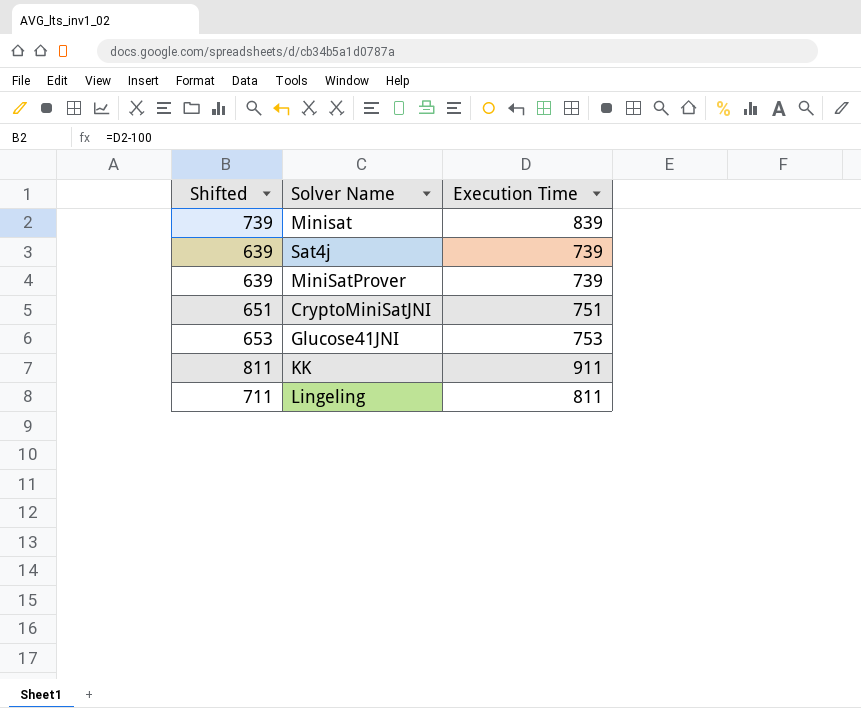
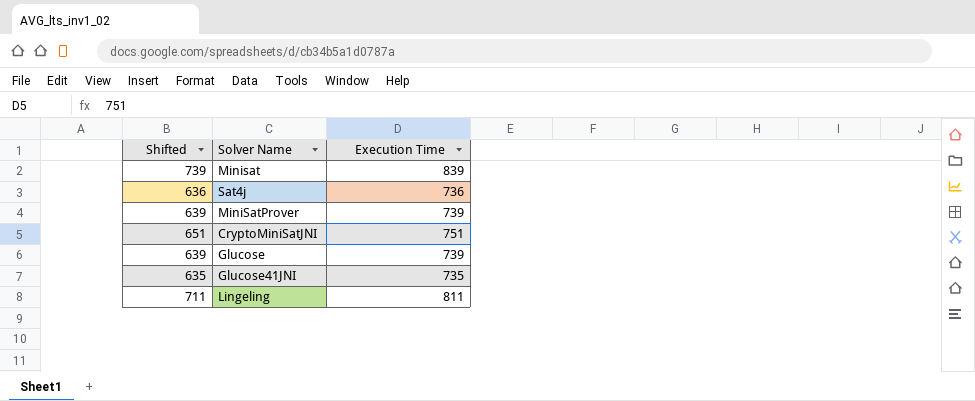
row KK: 811 | 911 -> none
Sat4j | Shifted: 639 -> 636
Sat4j | Execution Time: 739 -> 736
row Glucose: none -> 639 | 739
Glucose41JNI | Shifted: 653 -> 635
Glucose41JNI | Execution Time: 753 -> 735

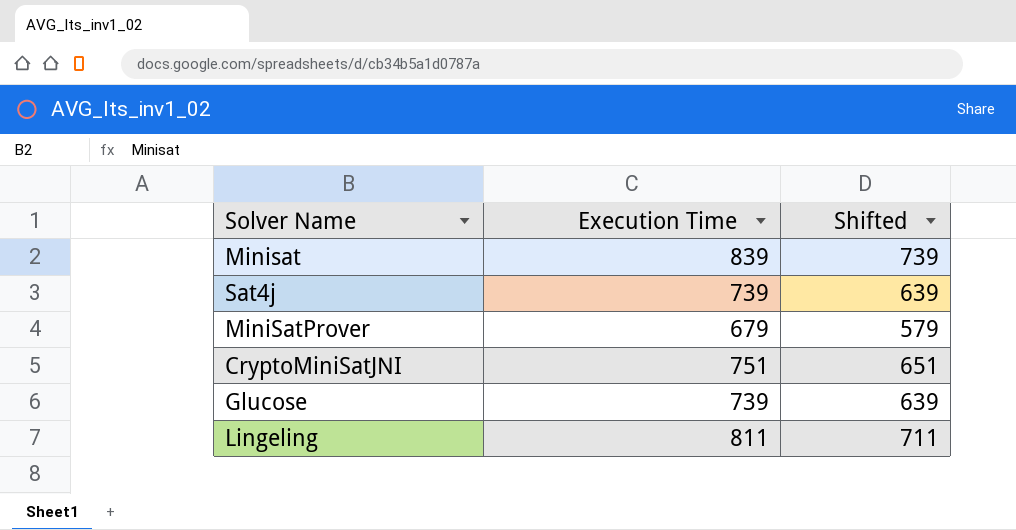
column Shifted | position: 1 -> 3
row Glucose41JNI: 635 | 735 -> none
Sat4j | Execution Time: 736 -> 739
Sat4j | Shifted: 636 -> 639
MiniSatProver | Execution Time: 739 -> 679
MiniSatProver | Shifted: 639 -> 579

